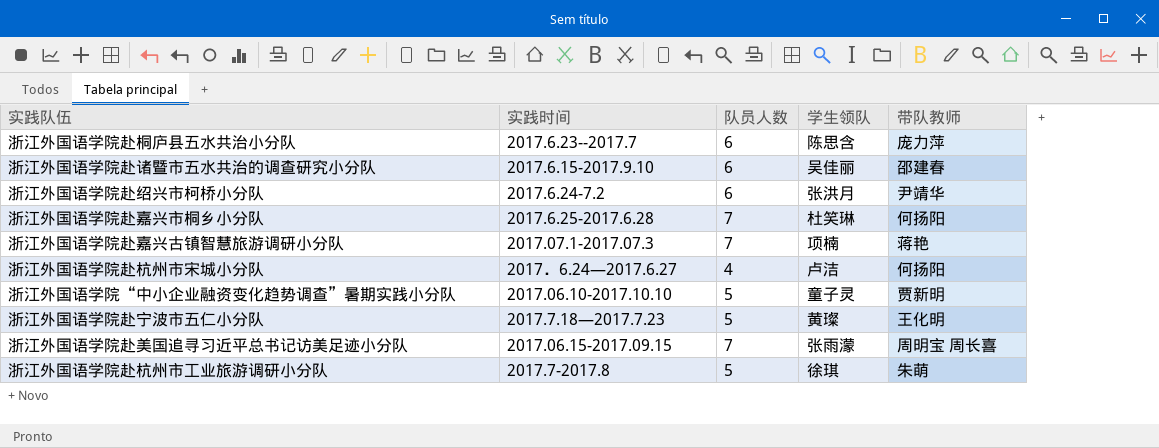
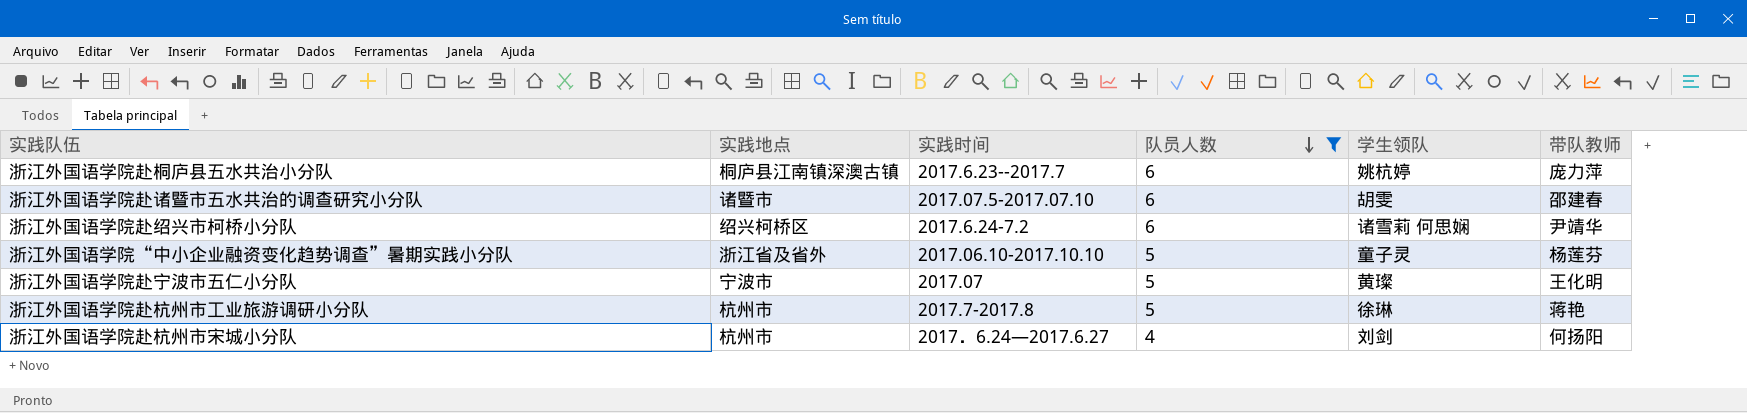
filter: none -> 队员人数 != 7
row order: none -> 队员人数 descending
column 实践地点 | position: none -> 2
浙江外国语学院赴桐庐县五水共治小分队 | 学生领队: 陈思含 -> 姚杭婷
浙江外国语学院赴诸暨市五水共治的调查研究小分队 | 实践时间: 2017.6.15-2017.9.10 -> 2017.07.5-2017.07.10
浙江外国语学院赴诸暨市五水共治的调查研究小分队 | 学生领队: 吴佳丽 -> 胡雯
浙江外国语学院赴绍兴市柯桥小分队 | 学生领队: 张洪月 -> 诸雪莉 何思娴
浙江外国语学院“中小企业融资变化趋势调查”暑期实践小分队 | 带队教师: 贾新明 -> 杨莲芬
浙江外国语学院赴宁波市五仁小分队 | 实践时间: 2017.7.18—2017.7.23 -> 2017.07
浙江外国语学院赴杭州市工业旅游调研小分队 | 学生领队: 徐琪 -> 徐琳
浙江外国语学院赴杭州市工业旅游调研小分队 | 带队教师: 朱萌 -> 蒋艳
浙江外国语学院赴杭州市宋城小分队 | 学生领队: 卢洁 -> 刘剑

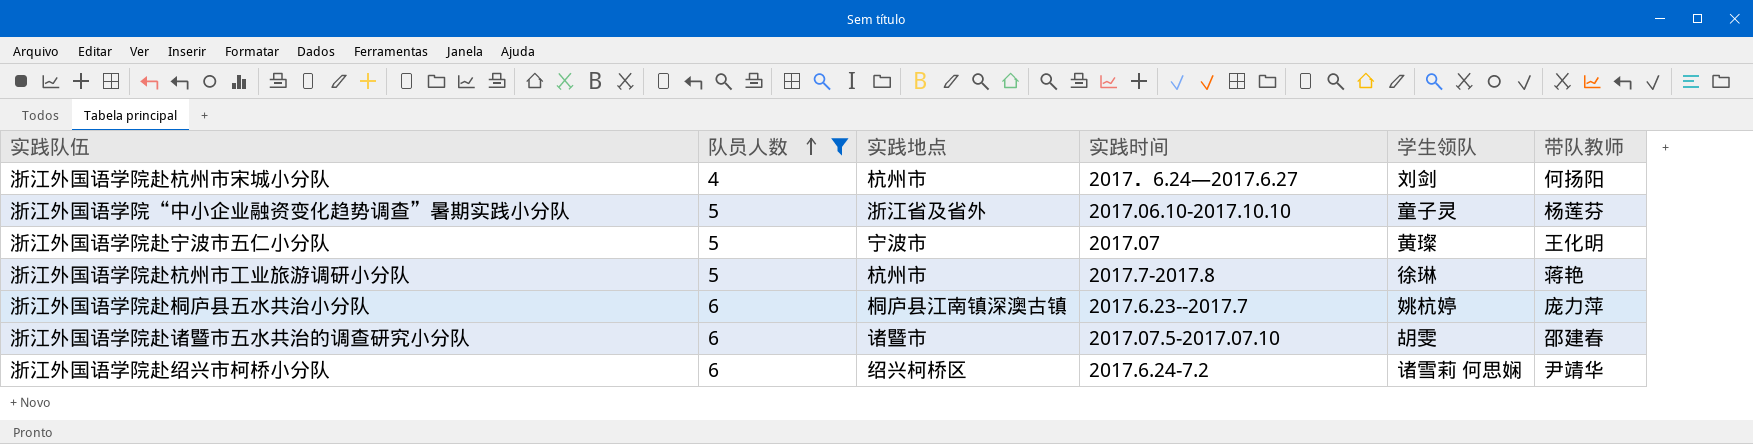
row order: 队员人数 descending -> 队员人数 ascending
column 队员人数 | position: 4 -> 2

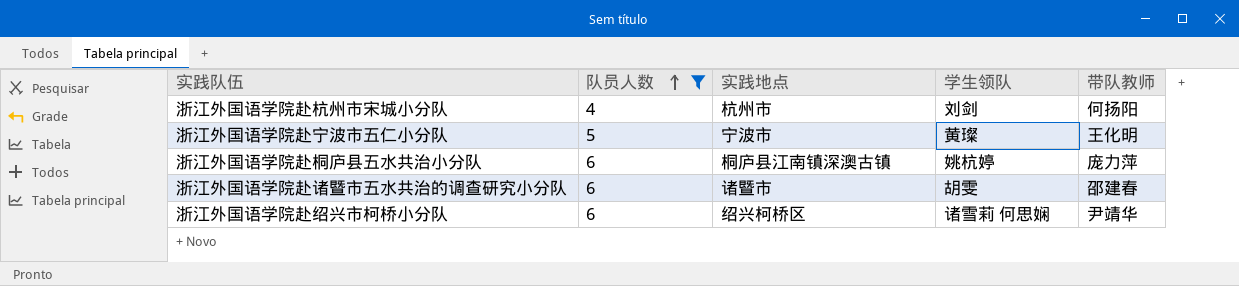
column 实践时间 | position: 4 -> none
row 浙江外国语学院“中小企业融资变化趋势调查”暑期实践小分队: 5 | 浙江省及省外 | 2017.06.10-2017.10.10 | 童子灵 | 杨莲芬 -> none
row 浙江外国语学院赴杭州市工业旅游调研小分队: 5 | 杭州市 | 2017.7-2017.8 | 徐琳 | 蒋艳 -> none

